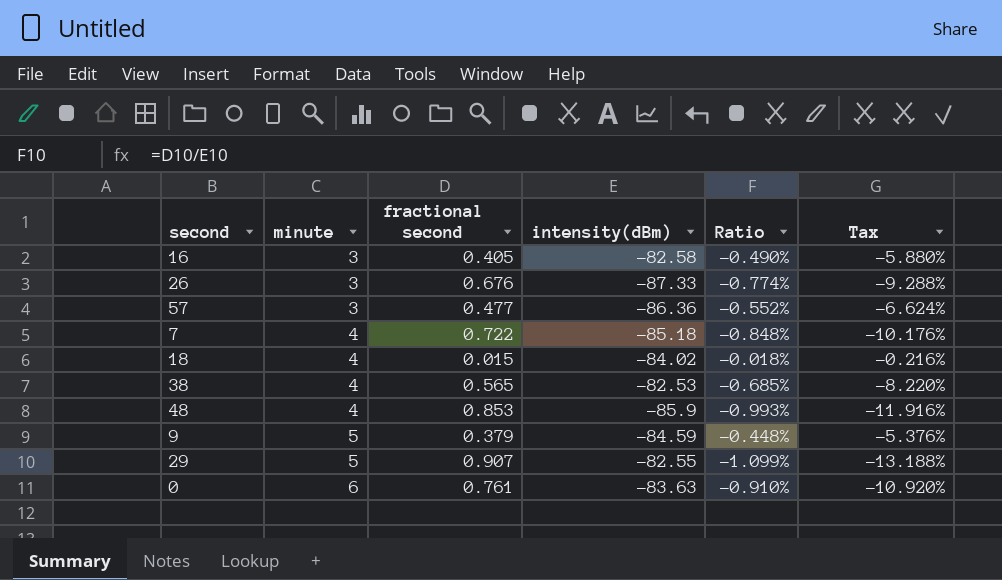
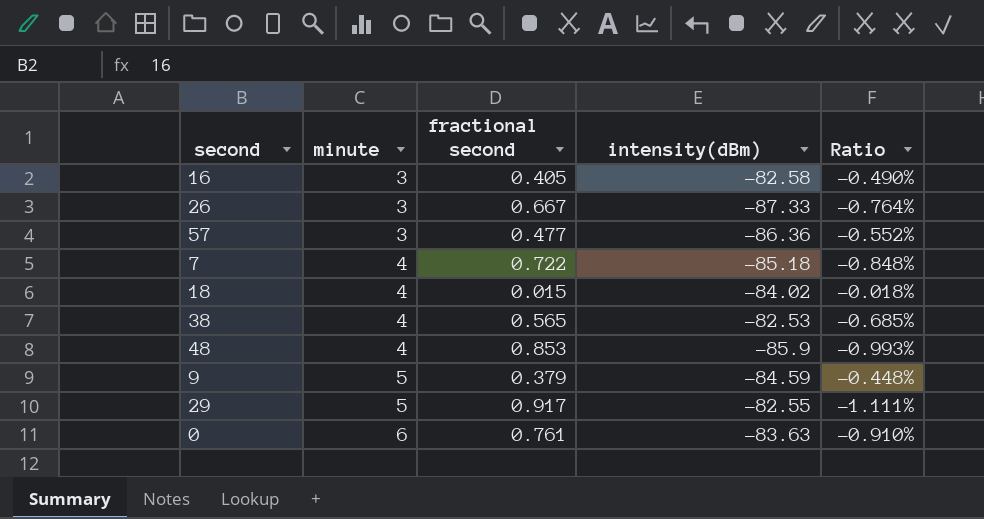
column Tax | formula: [Ratio] * 12 -> none
26 | fractional second: 0.676 -> 0.667
26 | Ratio: -0.774% -> -0.764%
29 | fractional second: 0.907 -> 0.917
29 | Ratio: -1.099% -> -1.111%

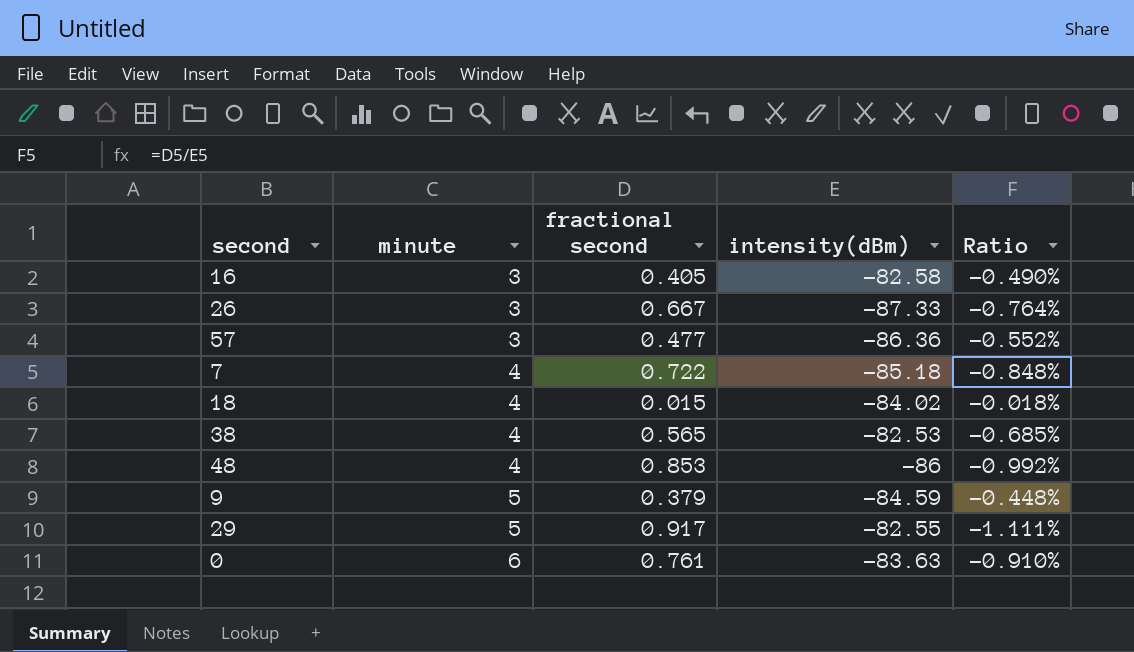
48 | intensity(dBm): -85.9 -> -86
48 | Ratio: -0.993% -> -0.992%

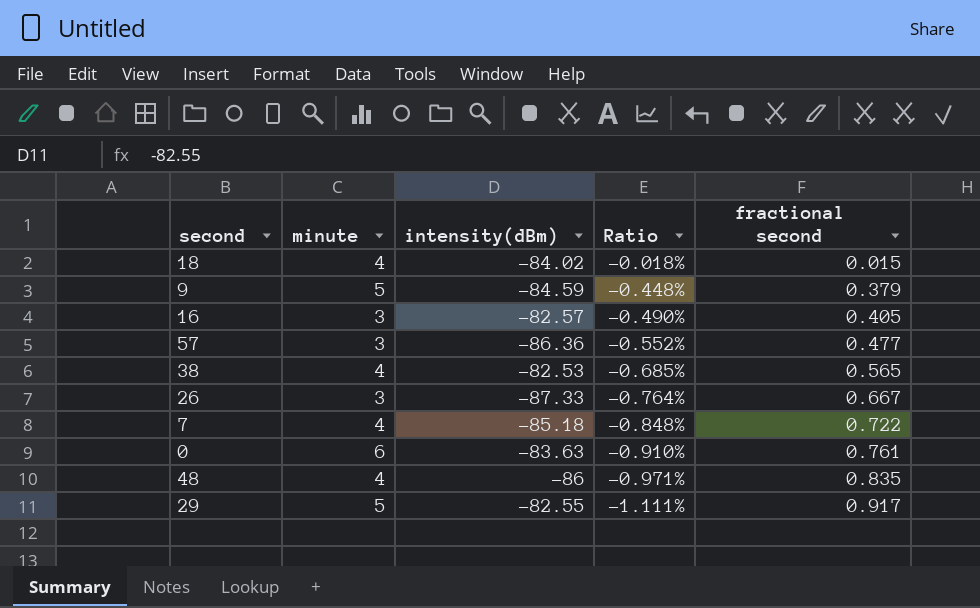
row order: minute ascending -> Ratio descending
column fractional second | position: 3 -> 5
16 | intensity(dBm): -82.58 -> -82.57
48 | Ratio: -0.992% -> -0.971%
48 | fractional second: 0.853 -> 0.835

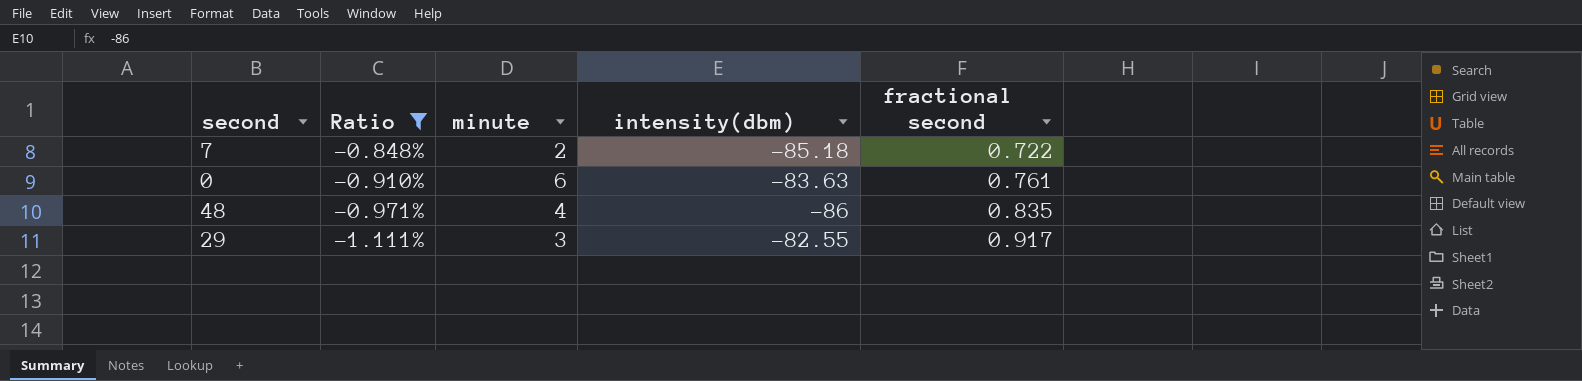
filter: none -> Ratio <= -0.848%
column Ratio | position: 4 -> 2
column name: intensity(dBm) -> intensity(dbm)
7 | minute: 4 -> 2
29 | minute: 5 -> 3

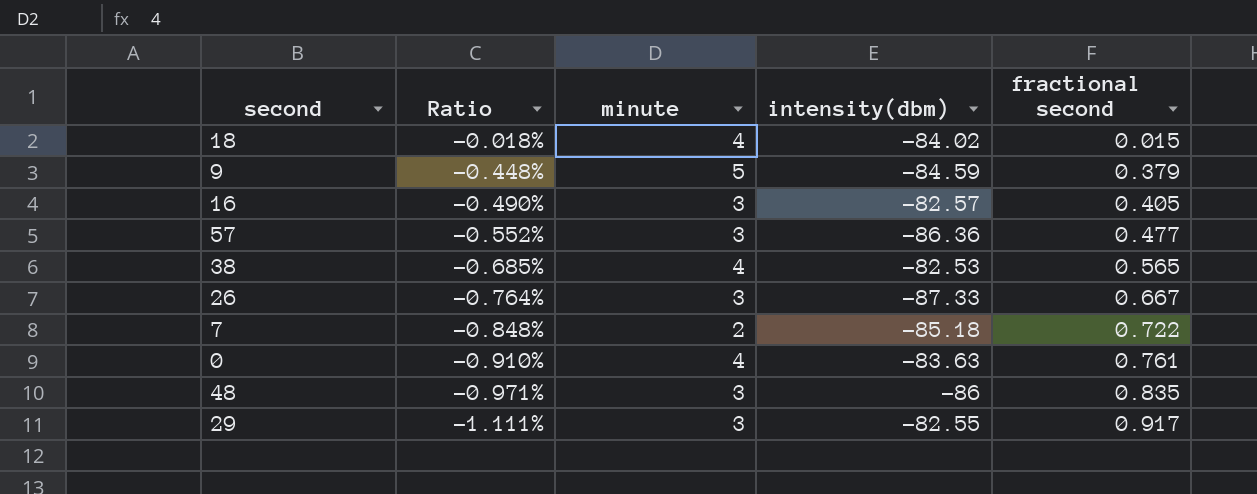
filter: Ratio <= -0.848% -> none
0 | minute: 6 -> 4
48 | minute: 4 -> 3

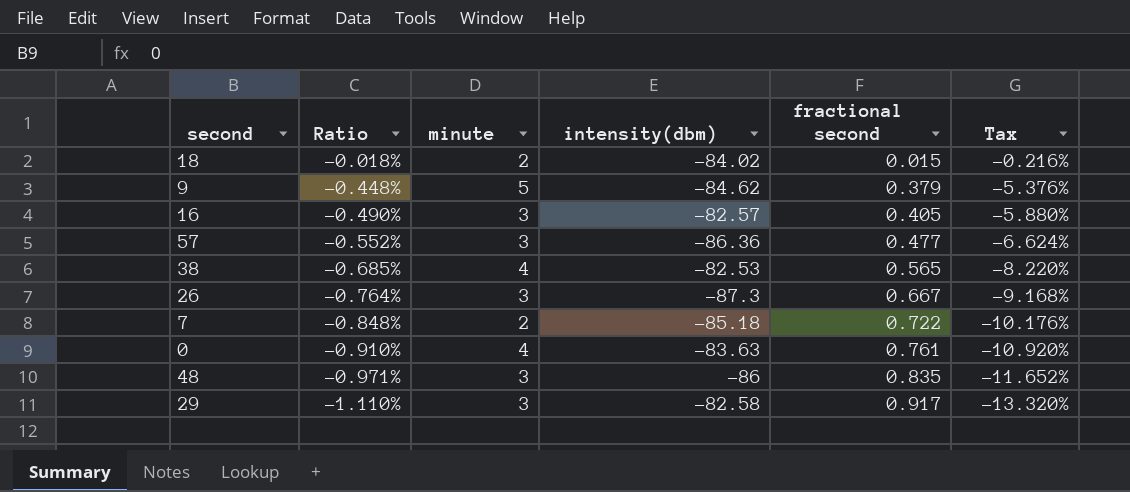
column Tax | formula: none -> [Ratio] * 12
18 | minute: 4 -> 2
9 | intensity(dbm): -84.59 -> -84.62
26 | intensity(dbm): -87.33 -> -87.3
29 | Ratio: -1.111% -> -1.110%
29 | intensity(dbm): -82.55 -> -82.58

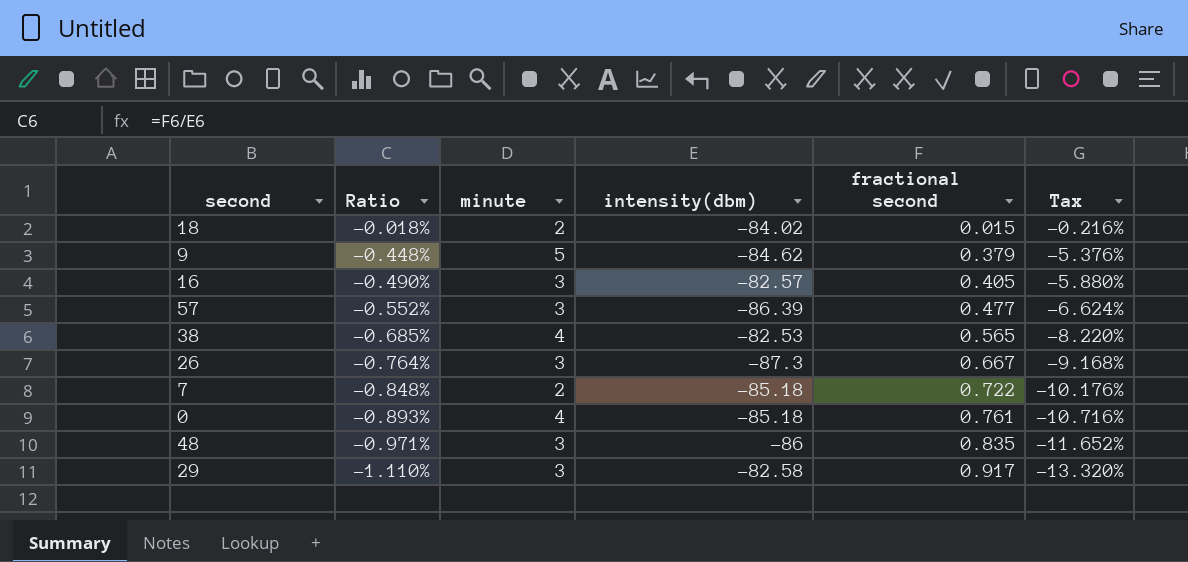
57 | intensity(dbm): -86.36 -> -86.39
0 | Ratio: -0.910% -> -0.893%
0 | intensity(dbm): -83.63 -> -85.18
0 | Tax: -10.920% -> -10.716%

